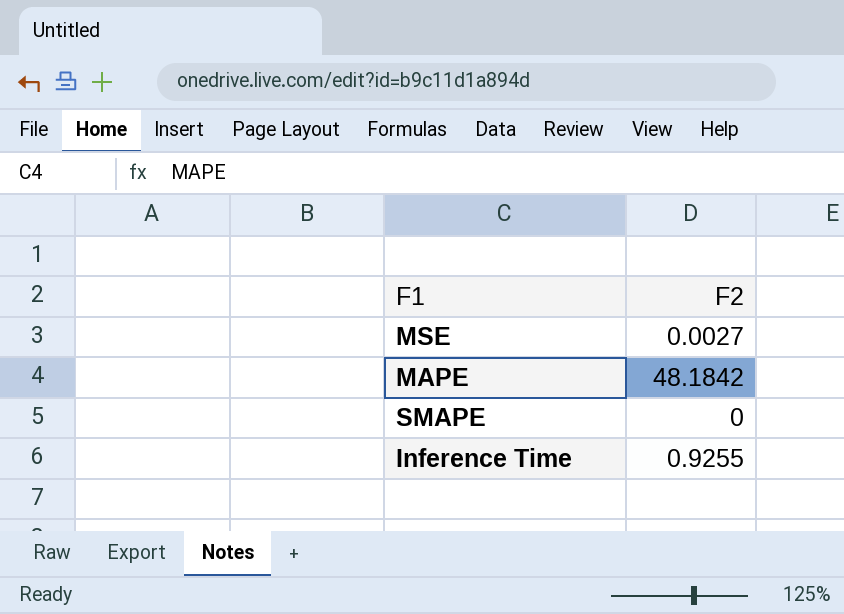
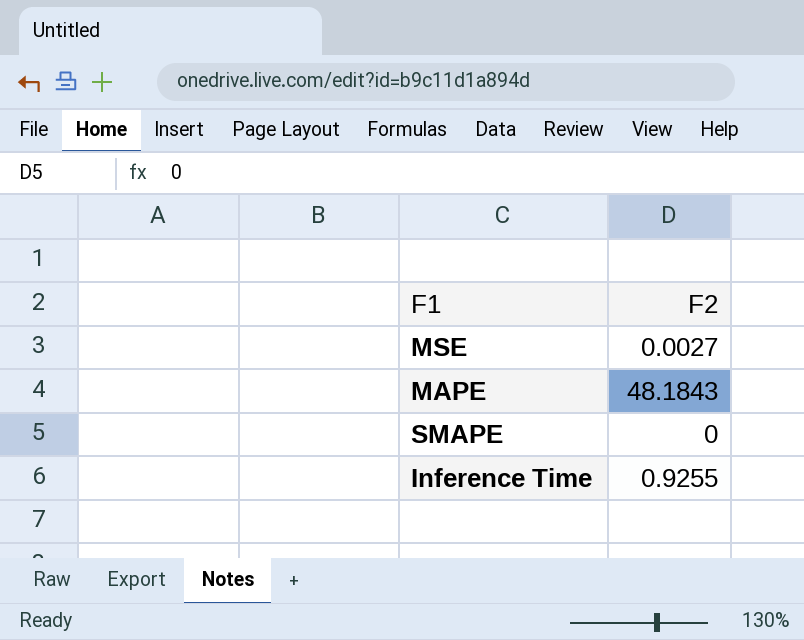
MAPE | F2: 48.1842 -> 48.1843

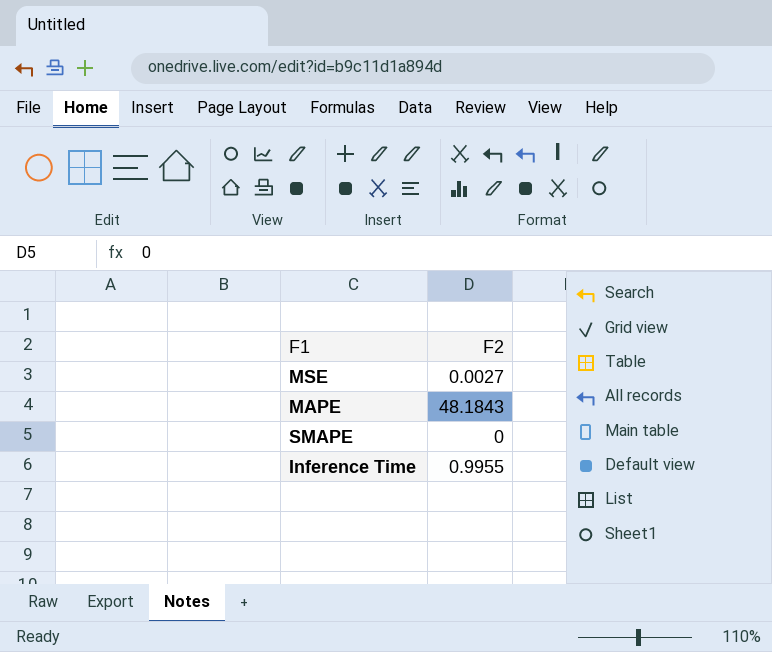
Inference Time | F2: 0.9255 -> 0.9955

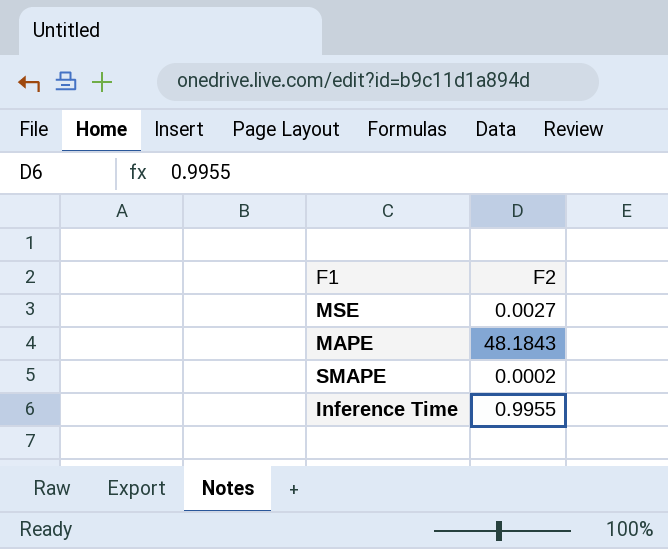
SMAPE | F2: 0 -> 0.0002

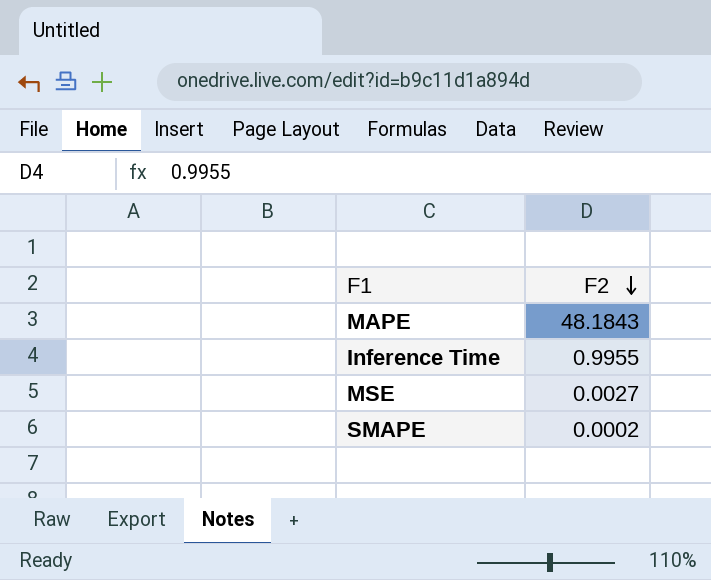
row order: none -> F2 descending

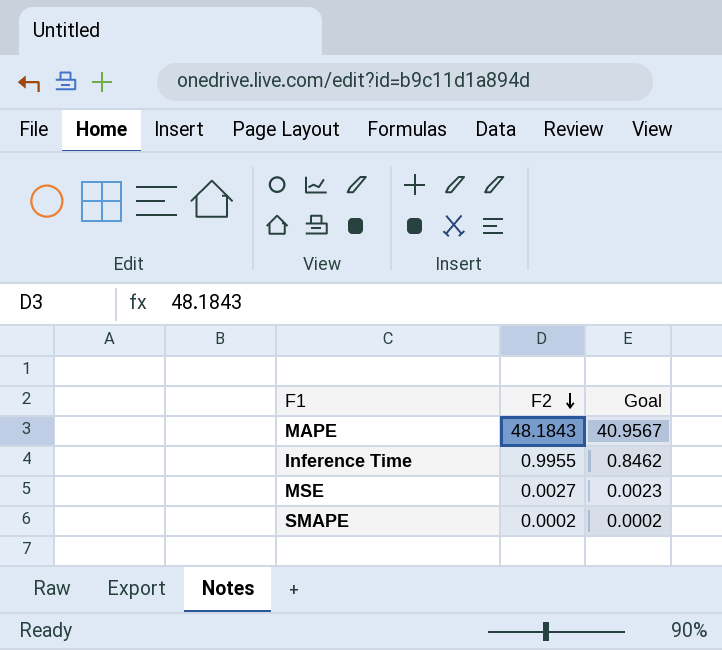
column Goal | formula: none -> [F2] * 0.85

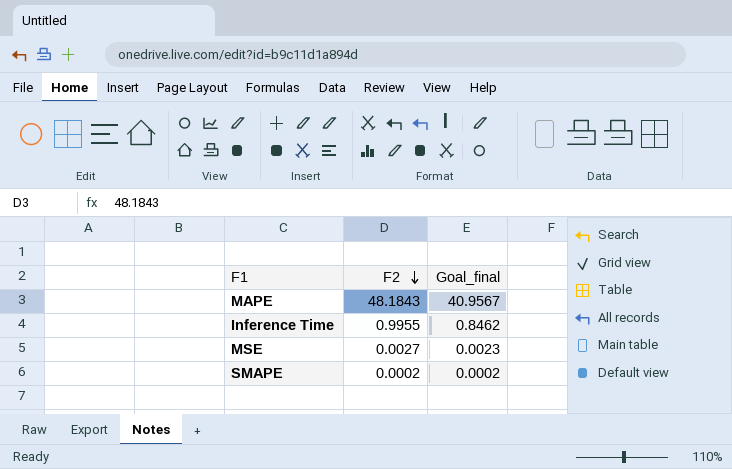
column name: Goal -> Goal_final

